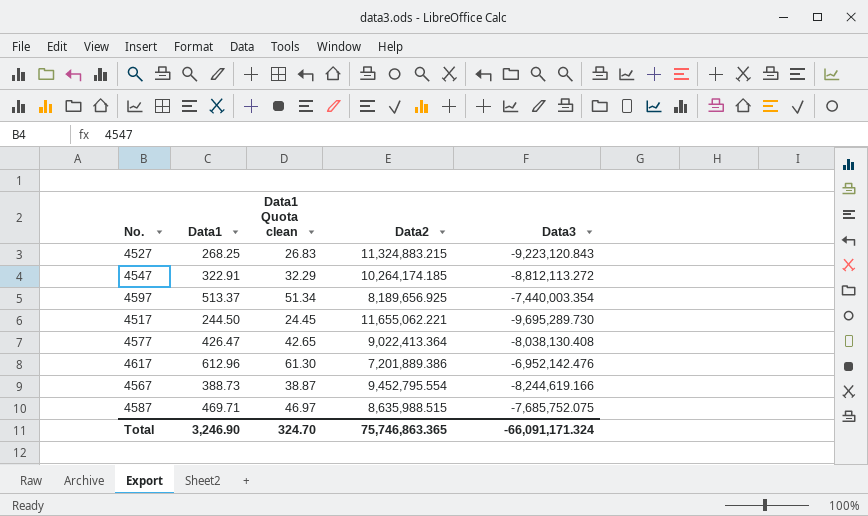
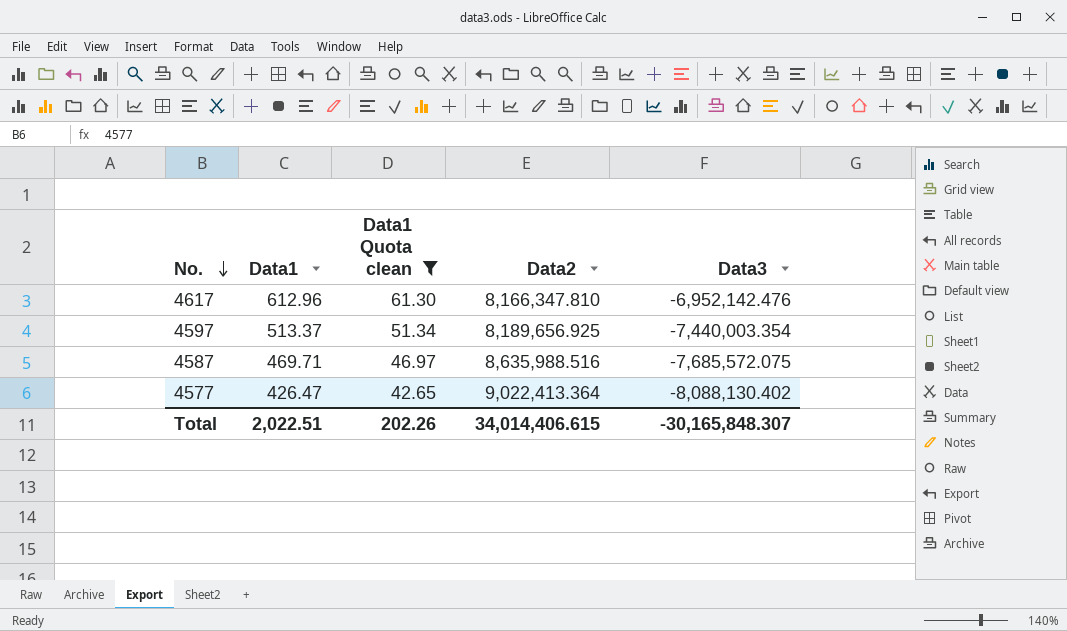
filter: none -> Data1 Quota clean >= 42.65
row order: none -> No. descending
4617 | Data2: 7,201,889.386 -> 8,166,347.810
4587 | Data2: 8,635,988.515 -> 8,635,988.516
4587 | Data3: -7,685,752.075 -> -7,685,572.075
4577 | Data3: -8,038,130.408 -> -8,088,130.402
Total | Data1: 3,246.90 -> 2,022.51
Total | Data1 Quota clean: 324.70 -> 202.26
Total | Data2: 75,746,863.365 -> 34,014,406.615
Total | Data3: -66,091,171.324 -> -30,165,848.307

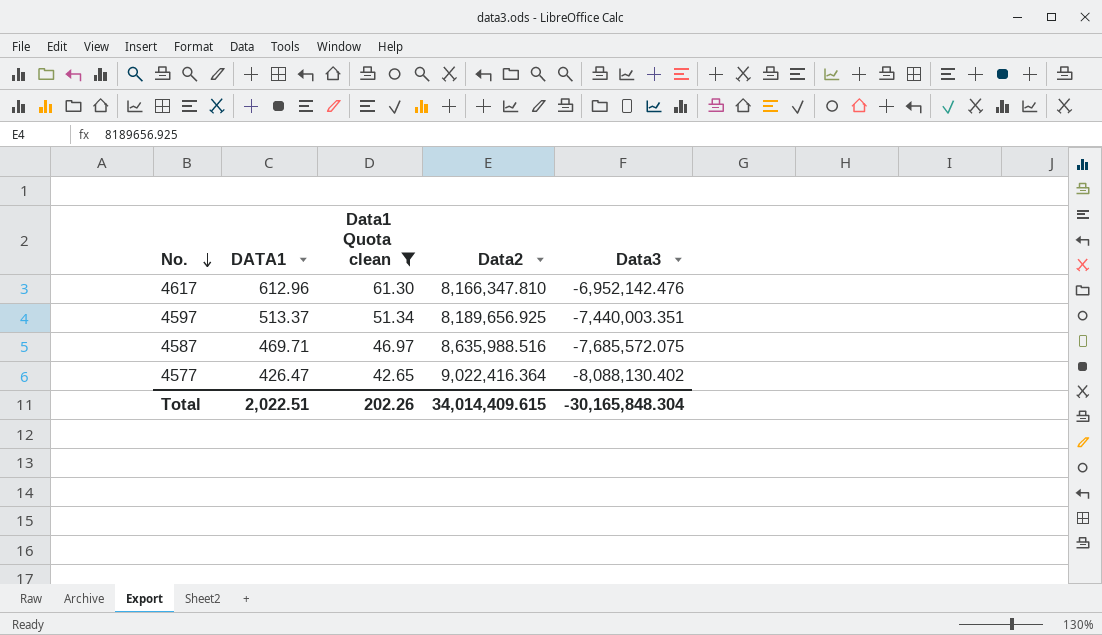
column name: Data1 -> DATA1
4597 | Data3: -7,440,003.354 -> -7,440,003.351
4577 | Data2: 9,022,413.364 -> 9,022,416.364
Total | Data2: 34,014,406.615 -> 34,014,409.615
Total | Data3: -30,165,848.307 -> -30,165,848.304

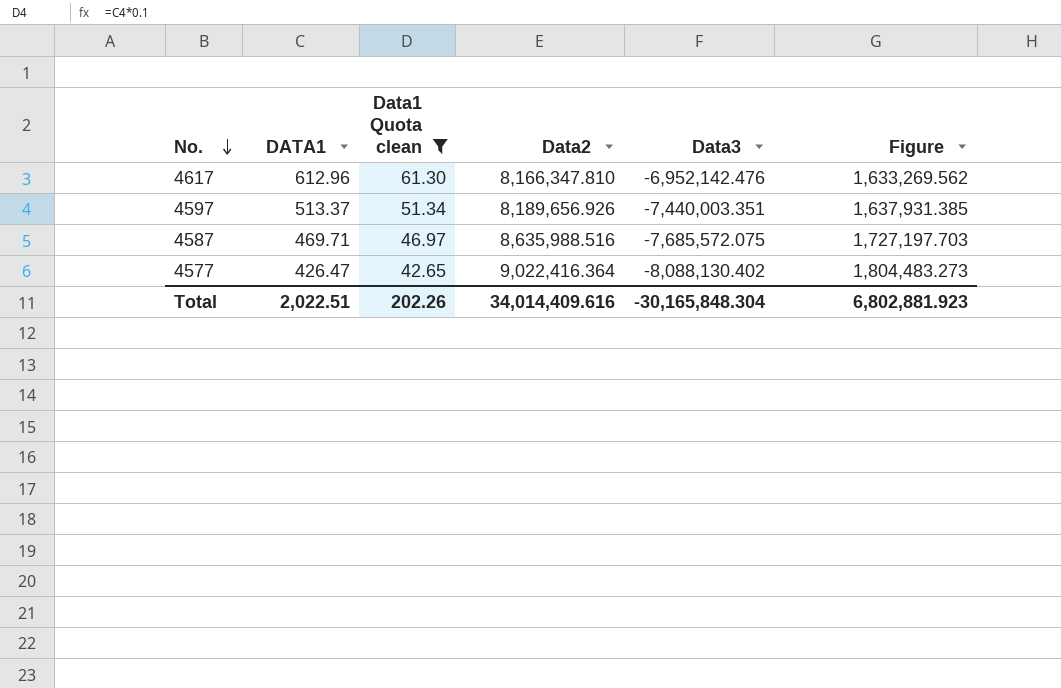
column Figure | formula: none -> [Data2] * 0.2
4597 | Data2: 8,189,656.925 -> 8,189,656.926
Total | Data2: 34,014,409.615 -> 34,014,409.616

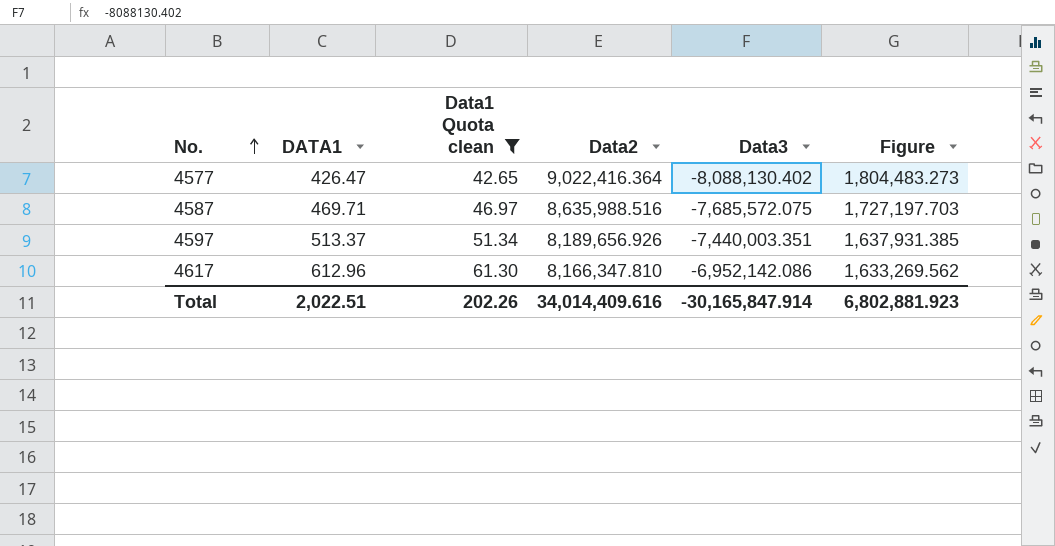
row order: No. descending -> No. ascending
4617 | Data3: -6,952,142.476 -> -6,952,142.086
Total | Data3: -30,165,848.304 -> -30,165,847.914

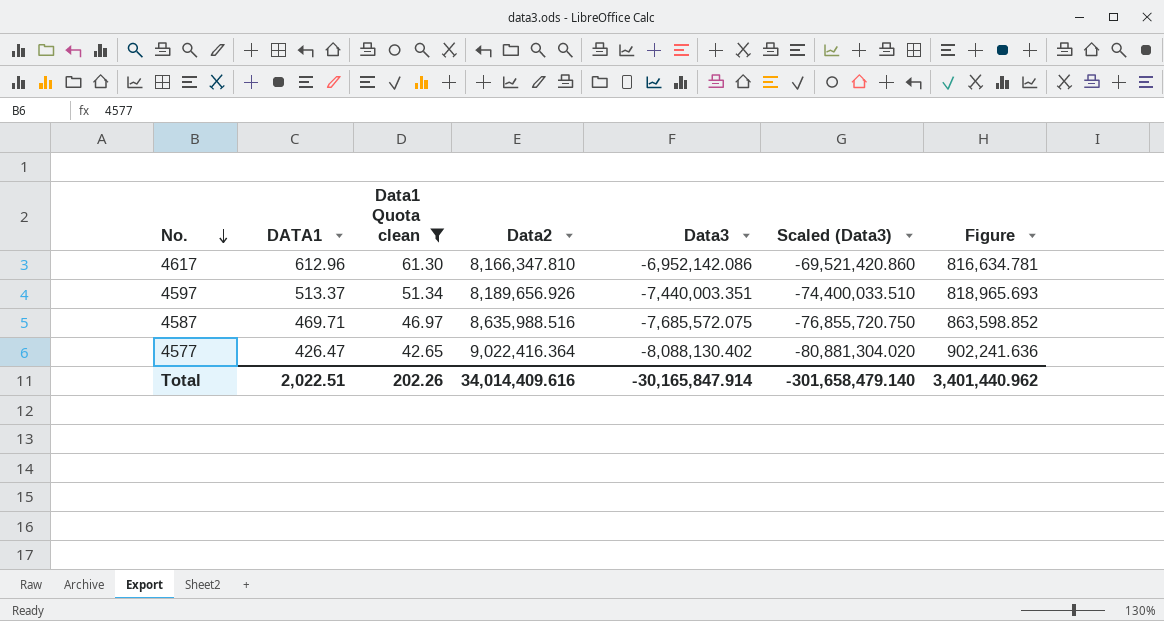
row order: No. ascending -> No. descending
column Scaled (Data3) | formula: none -> [Data3] * 10
column Figure | formula: [Data2] * 0.2 -> [Data2] * 0.1
Total | Figure: 6,802,881.923 -> 3,401,440.962

